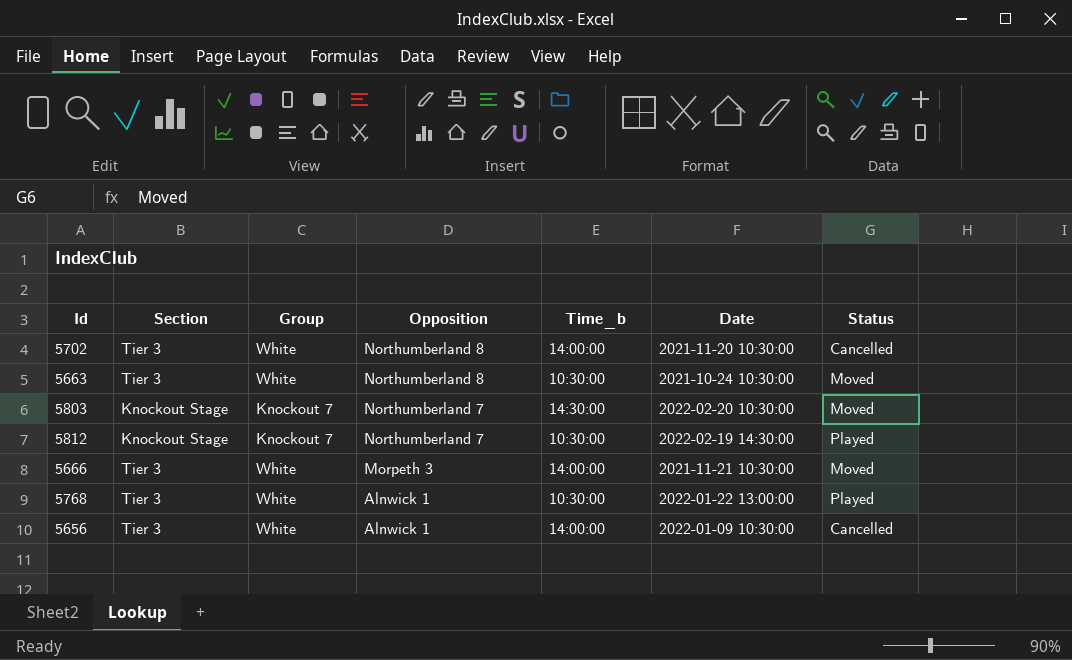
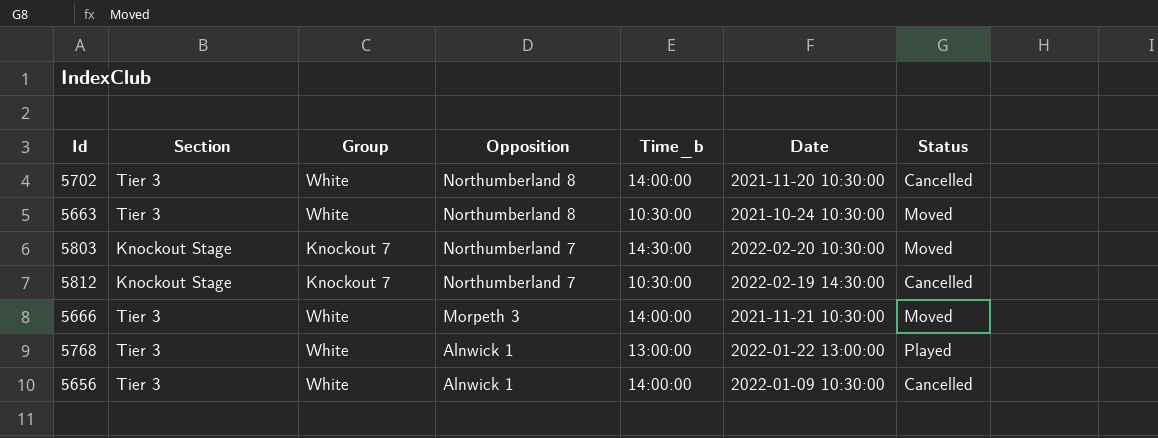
5812 | Status: Played -> Cancelled
5768 | Time_b: 10:30:00 -> 13:00:00

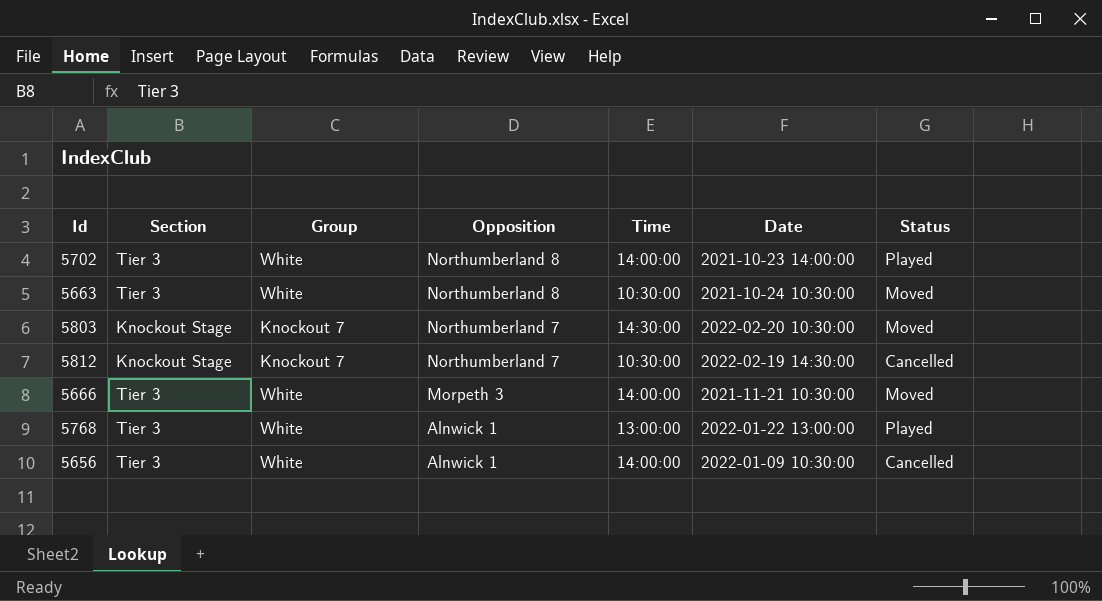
column name: Time_b -> Time
5702 | Date: 2021-11-20 10:30:00 -> 2021-10-23 14:00:00
5702 | Status: Cancelled -> Played

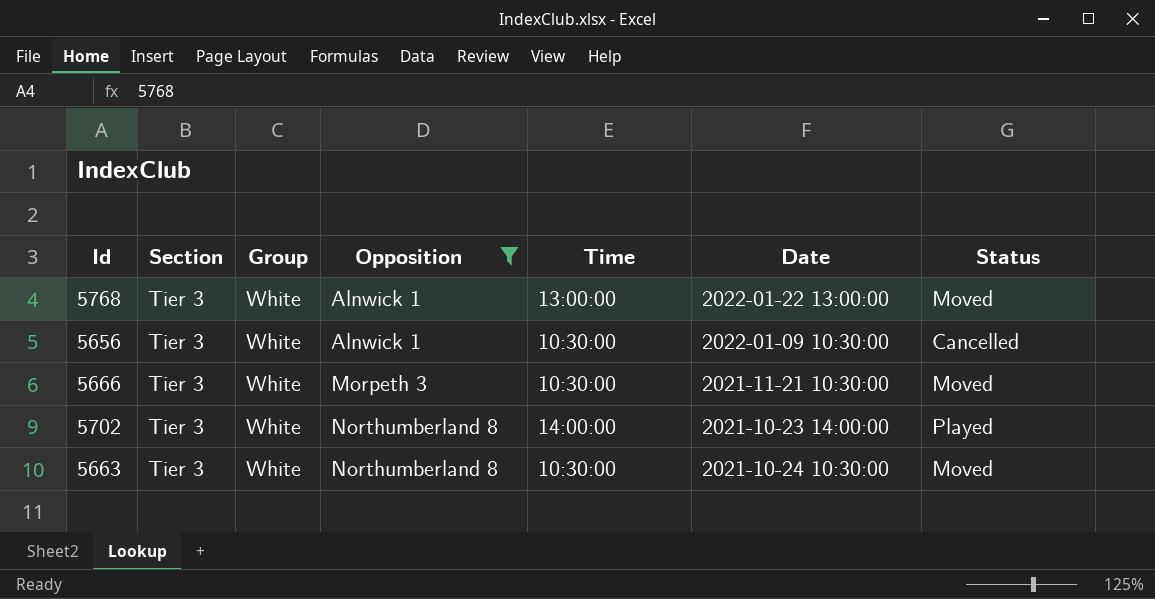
filter: none -> Opposition != Northumberland 7
row order: Opposition descending -> Opposition ascending
5768 | Status: Played -> Moved
5656 | Time: 14:00:00 -> 10:30:00
5666 | Time: 14:00:00 -> 10:30:00

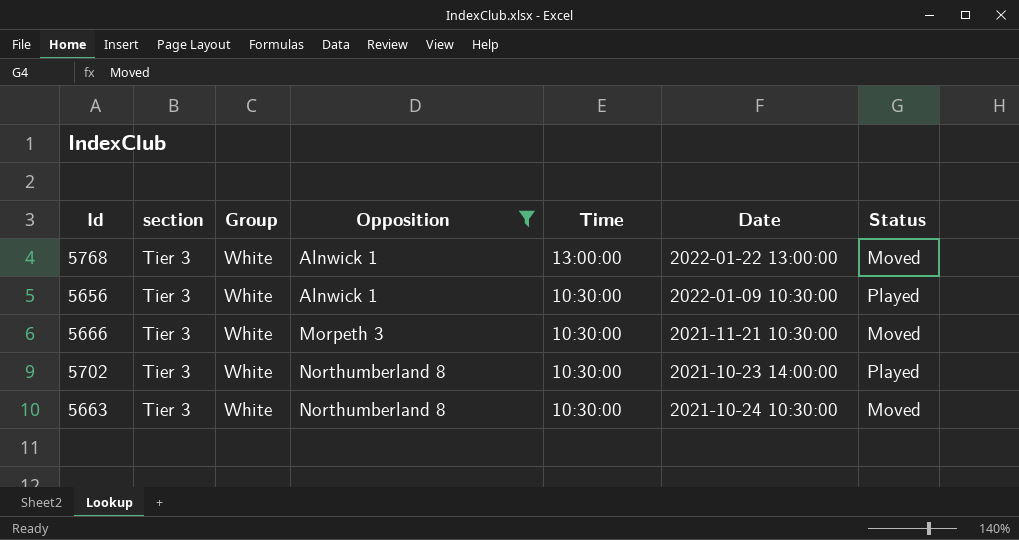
column name: Section -> section
5656 | Status: Cancelled -> Played
5702 | Time: 14:00:00 -> 10:30:00

